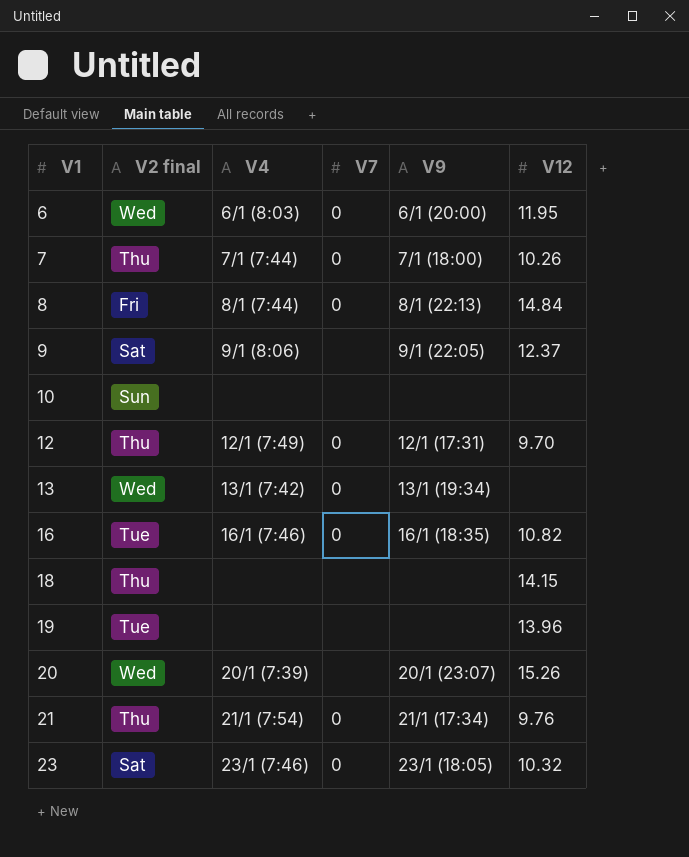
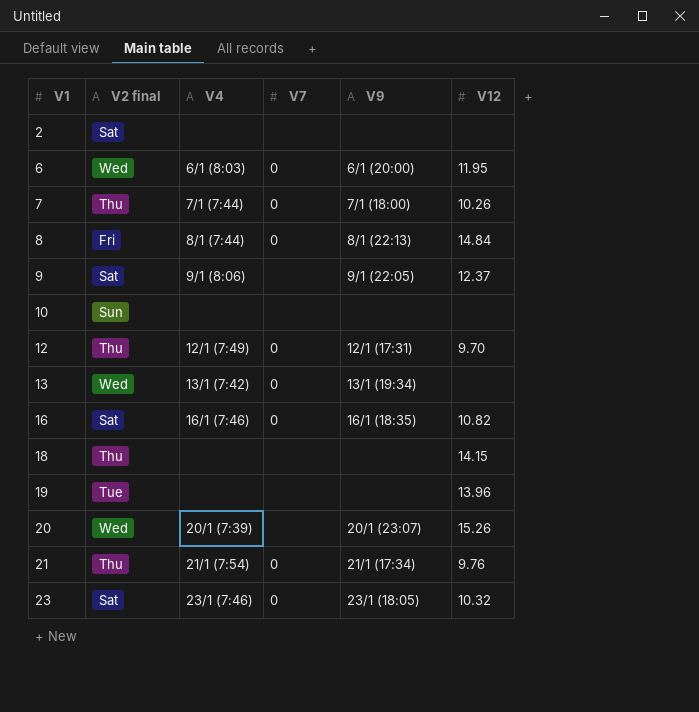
row 2: none -> Sat | none | none | none | none
16 | V2 final: Tue -> Sat

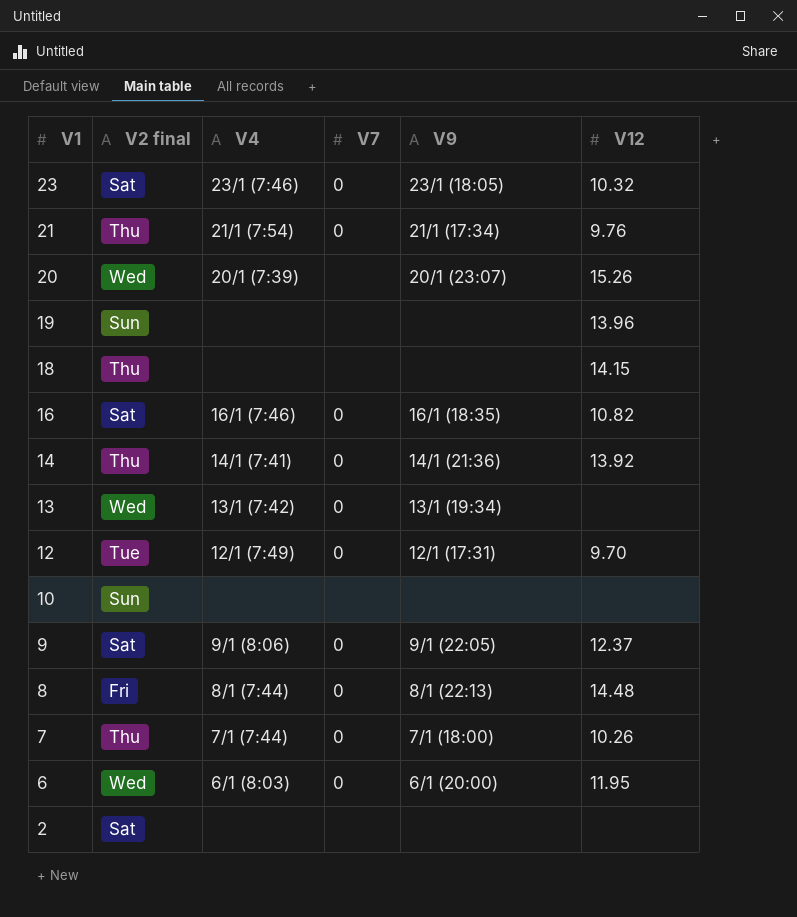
row order: V1 ascending -> V1 descending
19 | V2 final: Tue -> Sun
row 14: none -> Thu | 14/1 (7:41) | 0 | 14/1 (21:36) | 13.92
12 | V2 final: Thu -> Tue
9 | V7: none -> 0
8 | V12: 14.84 -> 14.48

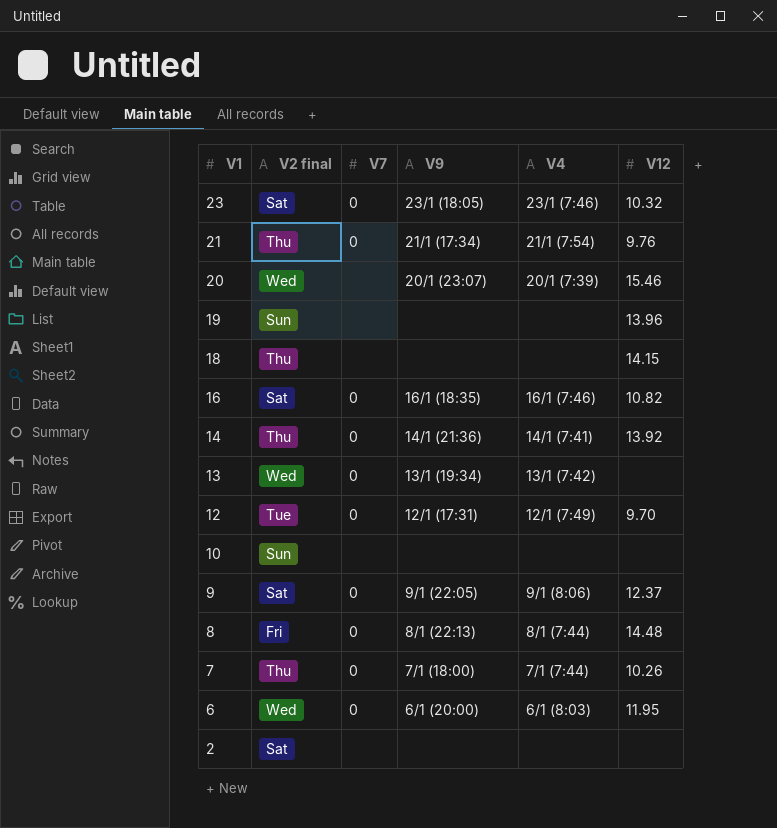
column V4 | position: 3 -> 5
20 | V12: 15.26 -> 15.46

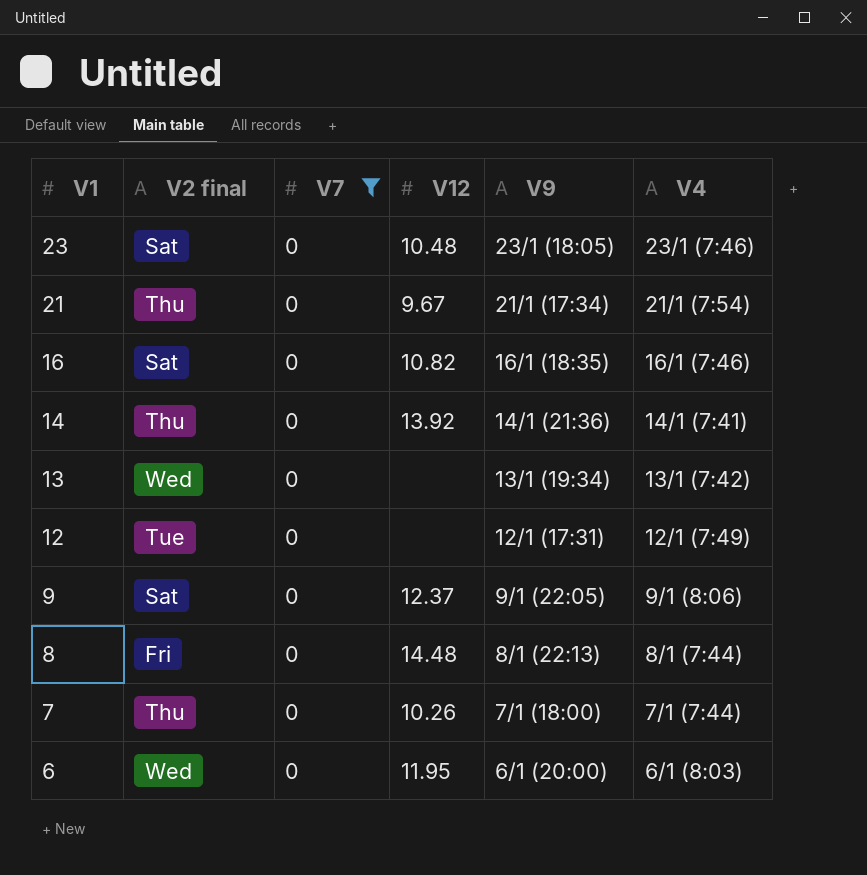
filter: none -> V7 = 0
column V12 | position: 6 -> 4
23 | V12: 10.32 -> 10.48
21 | V12: 9.76 -> 9.67
12 | V12: 9.70 -> none

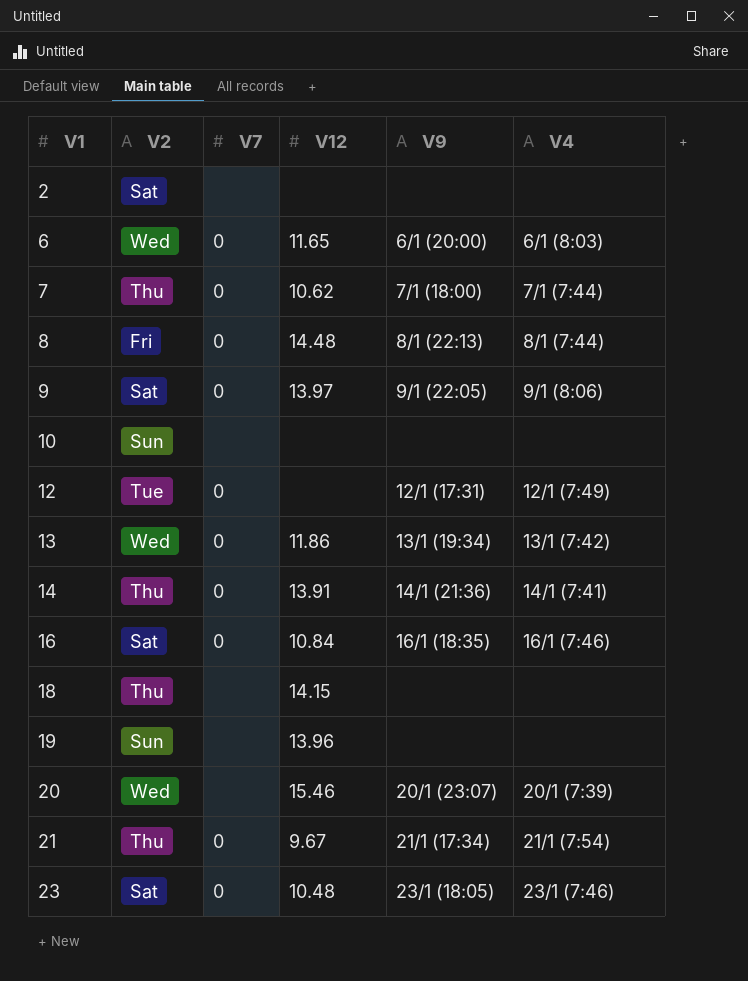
filter: V7 = 0 -> none
row order: V1 descending -> V1 ascending
column name: V2 final -> V2
6 | V12: 11.95 -> 11.65
7 | V12: 10.26 -> 10.62
9 | V12: 12.37 -> 13.97
13 | V12: none -> 11.86
14 | V12: 13.92 -> 13.91
16 | V12: 10.82 -> 10.84

